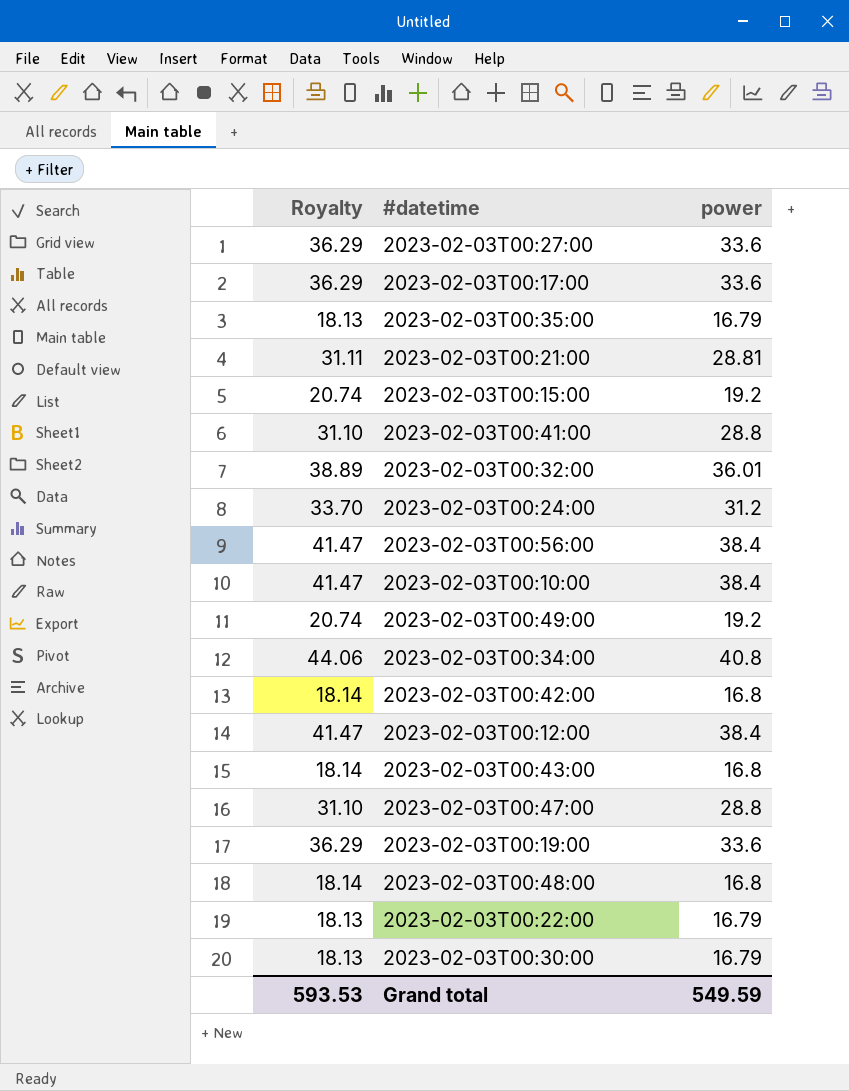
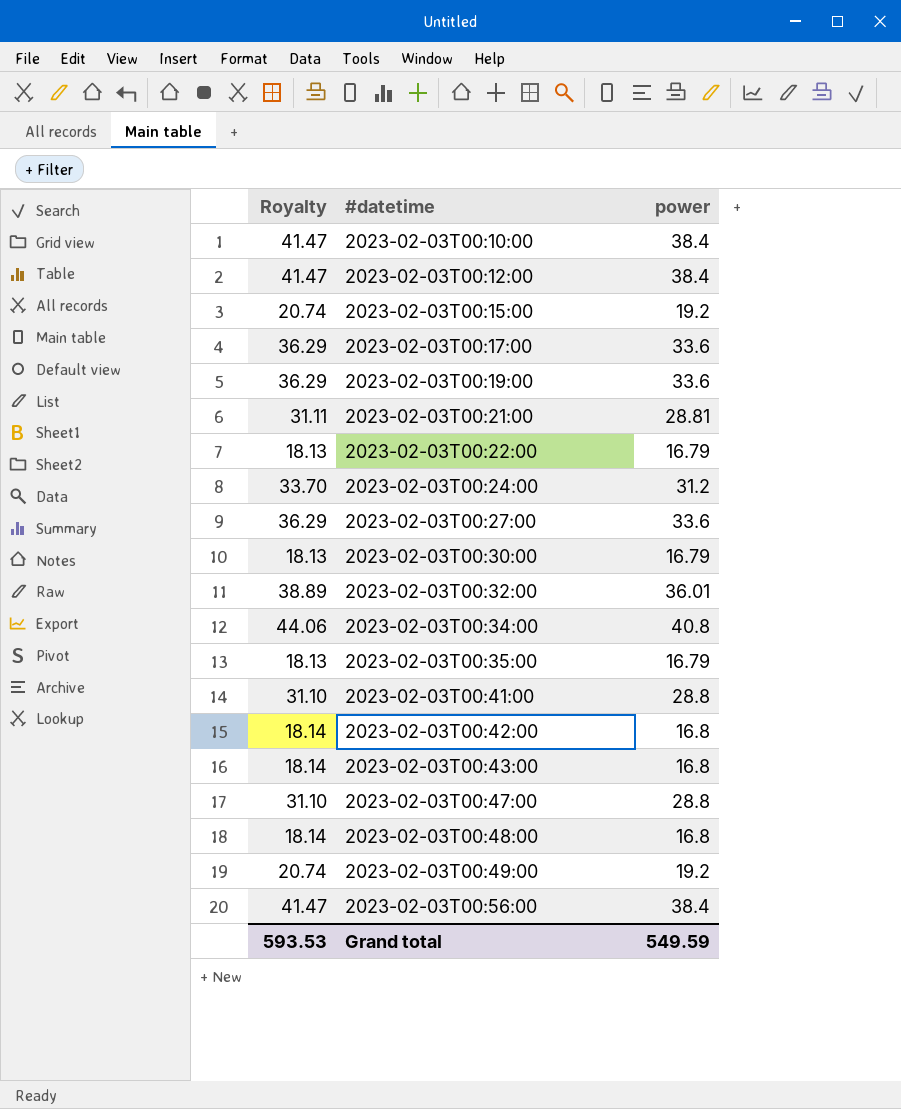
row order: none -> #datetime ascending

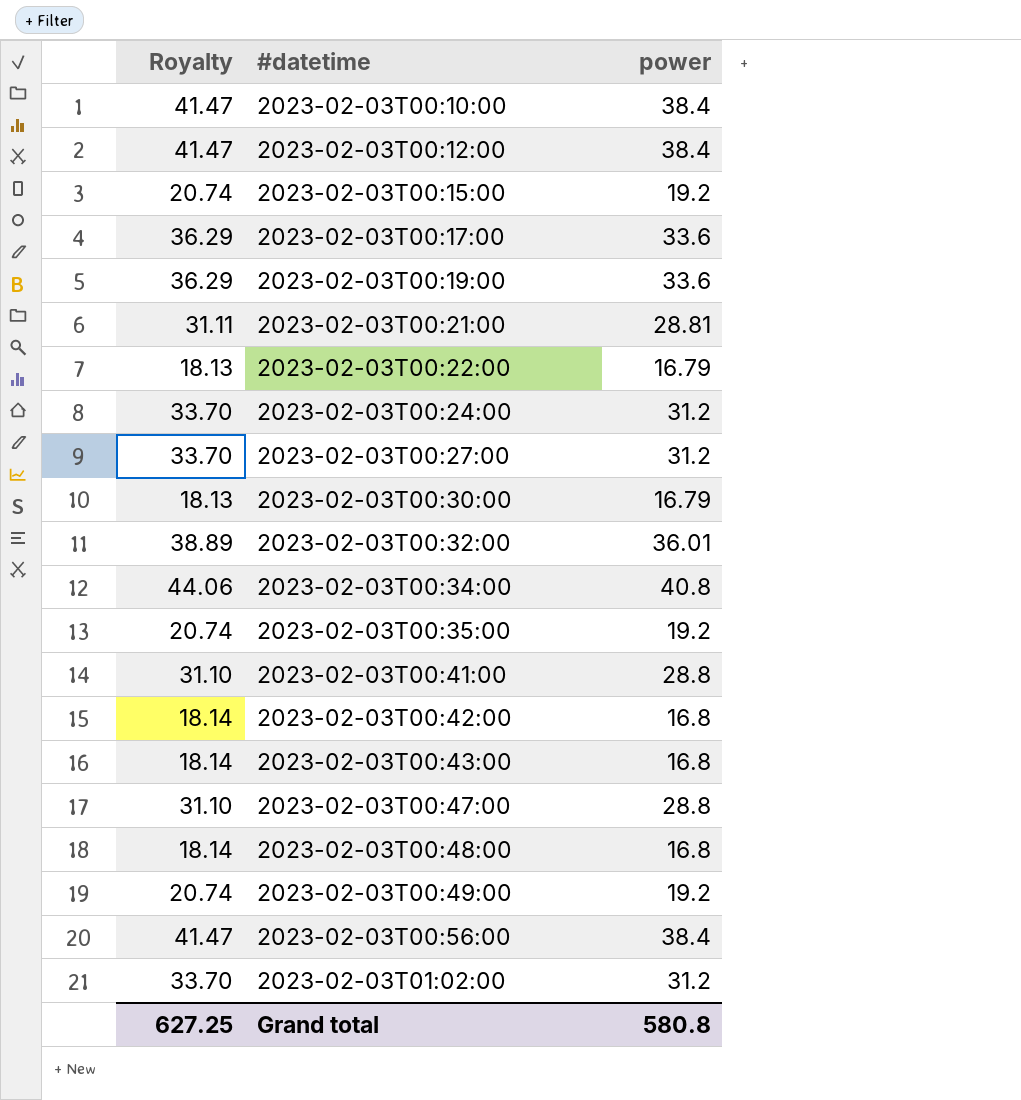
2023-02-03T00:27:00 | Royalty: 36.29 -> 33.70
2023-02-03T00:27:00 | power: 33.6 -> 31.2
2023-02-03T00:35:00 | Royalty: 18.13 -> 20.74
2023-02-03T00:35:00 | power: 16.79 -> 19.2
row 2023-02-03T01:02:00: none -> 33.70 | 31.2
Grand total | Royalty: 593.53 -> 627.25
Grand total | power: 549.59 -> 580.8

